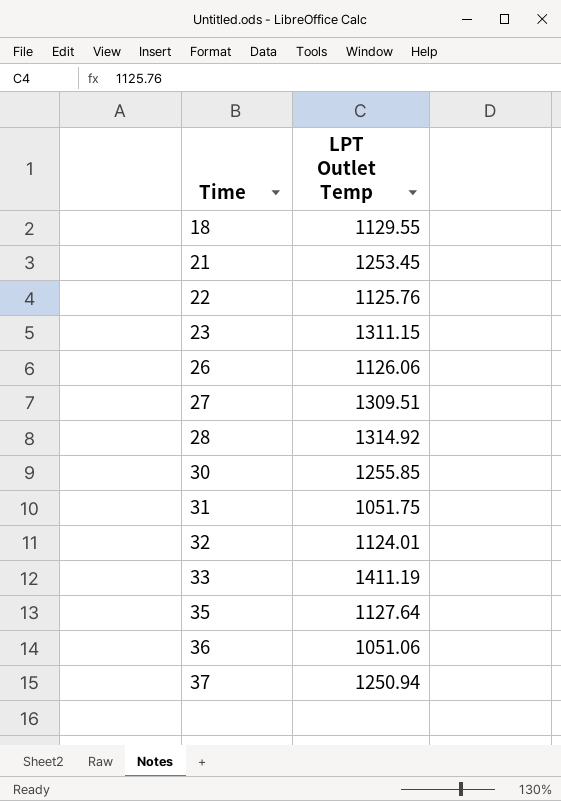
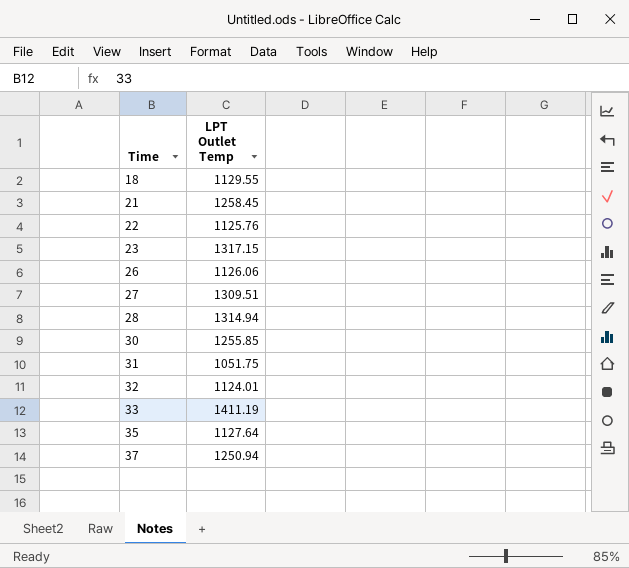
row 36: 1051.06 -> none
21 | LPT Outlet Temp: 1253.45 -> 1258.45
23 | LPT Outlet Temp: 1311.15 -> 1317.15
28 | LPT Outlet Temp: 1314.92 -> 1314.94

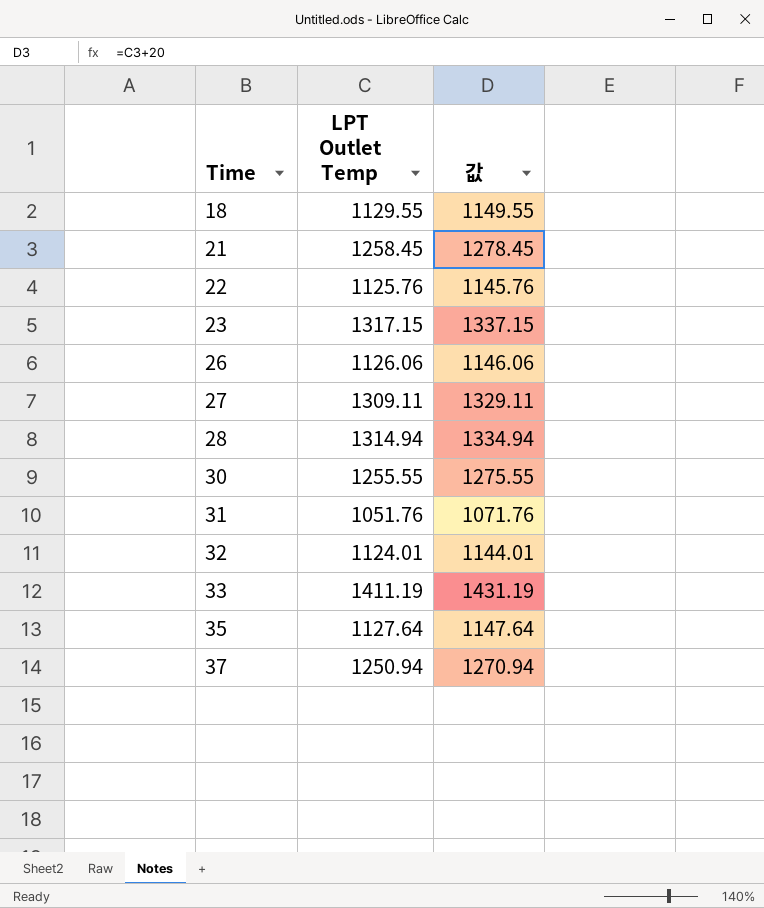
column 값 | formula: none -> [LPT Outlet Temp] + 20
27 | LPT Outlet Temp: 1309.51 -> 1309.11
30 | LPT Outlet Temp: 1255.85 -> 1255.55
31 | LPT Outlet Temp: 1051.75 -> 1051.76

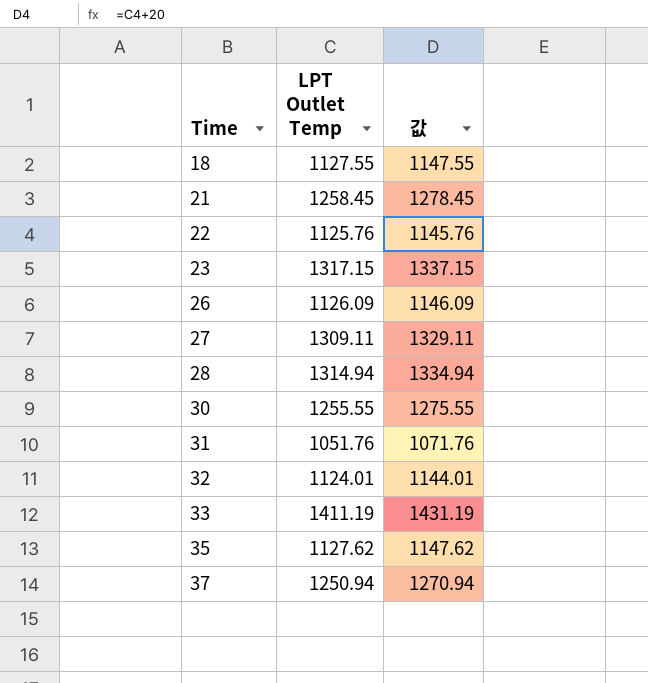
18 | LPT Outlet Temp: 1129.55 -> 1127.55
18 | 값: 1149.55 -> 1147.55
26 | LPT Outlet Temp: 1126.06 -> 1126.09
26 | 값: 1146.06 -> 1146.09
35 | LPT Outlet Temp: 1127.64 -> 1127.62
35 | 값: 1147.64 -> 1147.62

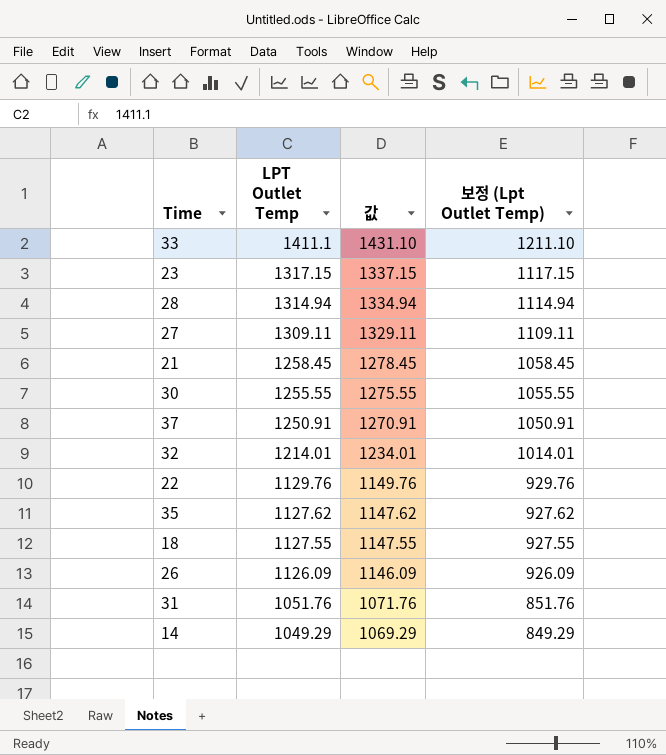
row order: Time ascending -> LPT Outlet Temp descending
column 보정 (Lpt Outlet Temp) | formula: none -> [LPT Outlet Temp] - 200
33 | LPT Outlet Temp: 1411.19 -> 1411.1
33 | 값: 1431.19 -> 1431.10
37 | LPT Outlet Temp: 1250.94 -> 1250.91
37 | 값: 1270.94 -> 1270.91
32 | LPT Outlet Temp: 1124.01 -> 1214.01
32 | 값: 1144.01 -> 1234.01
22 | LPT Outlet Temp: 1125.76 -> 1129.76
22 | 값: 1145.76 -> 1149.76
row 14: none -> 1049.29 | 1069.29 | 849.29

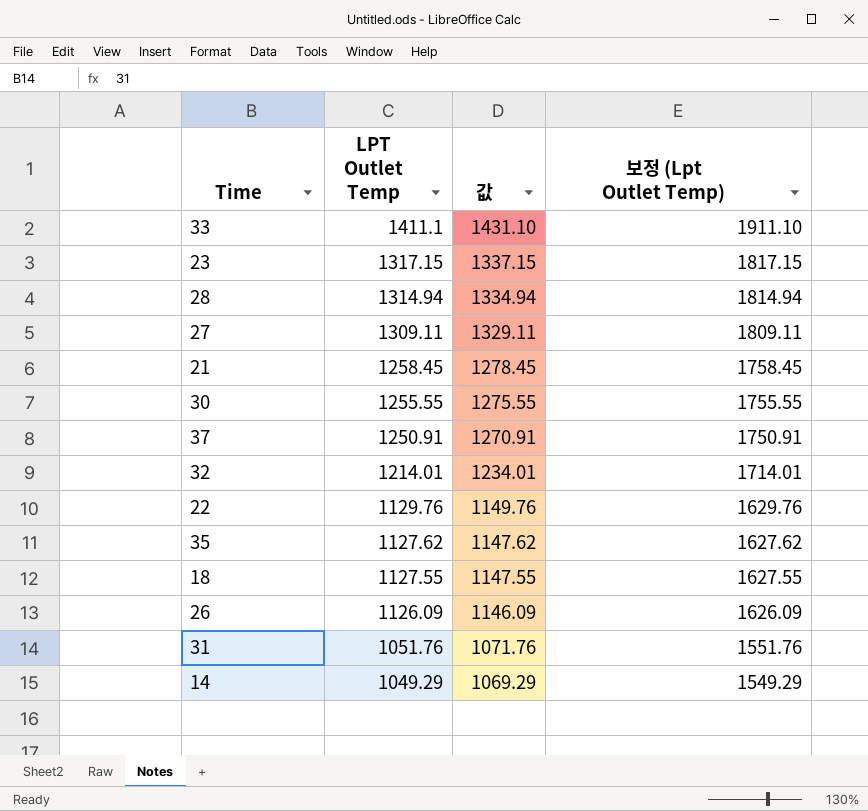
column 보정 (Lpt Outlet Temp) | formula: [LPT Outlet Temp] - 200 -> [LPT Outlet Temp] + 500

